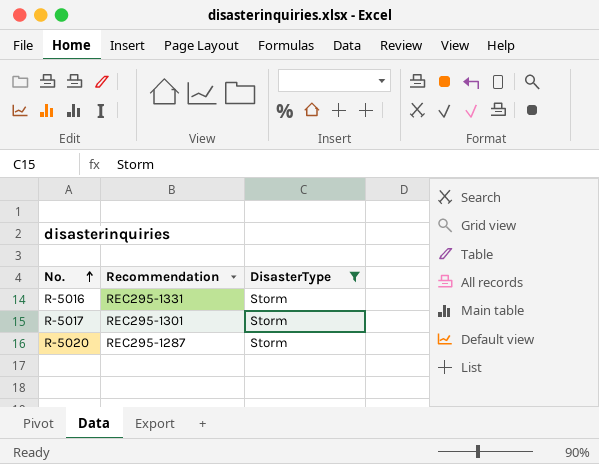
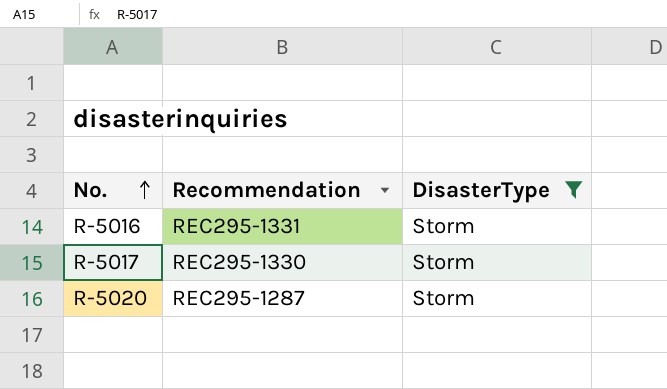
R-5017 | Recommendation: REC295-1301 -> REC295-1330

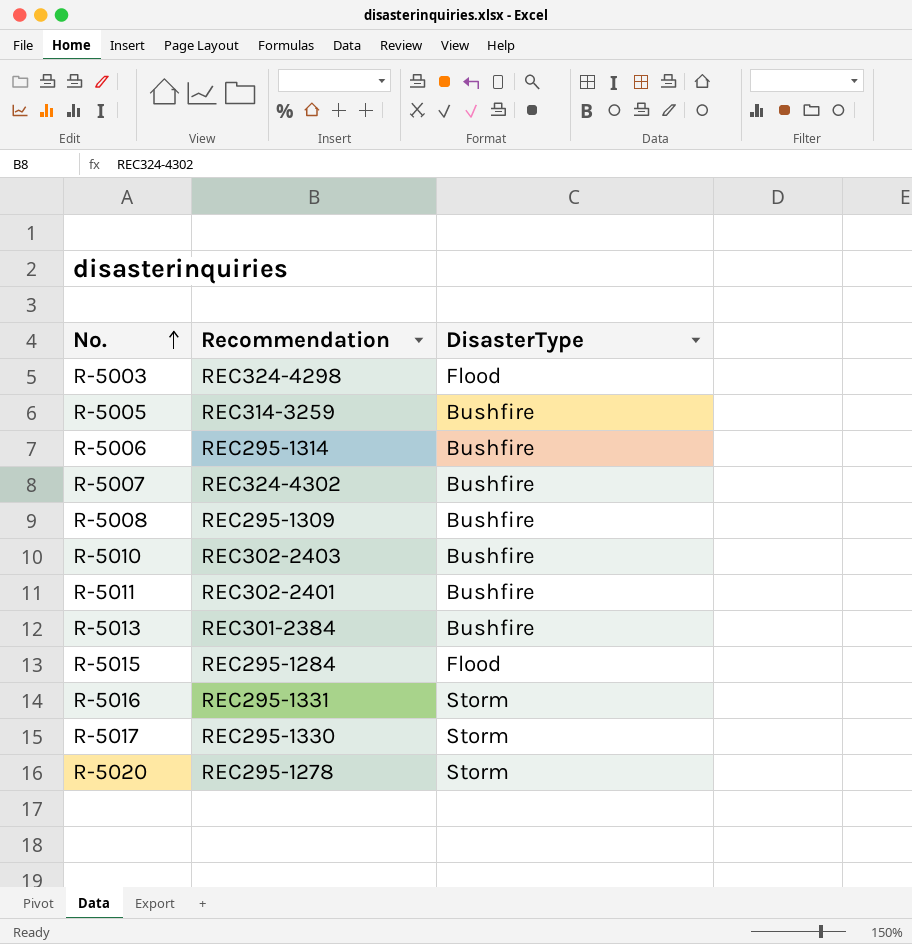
filter: DisasterType = Storm -> none
R-5020 | Recommendation: REC295-1287 -> REC295-1278

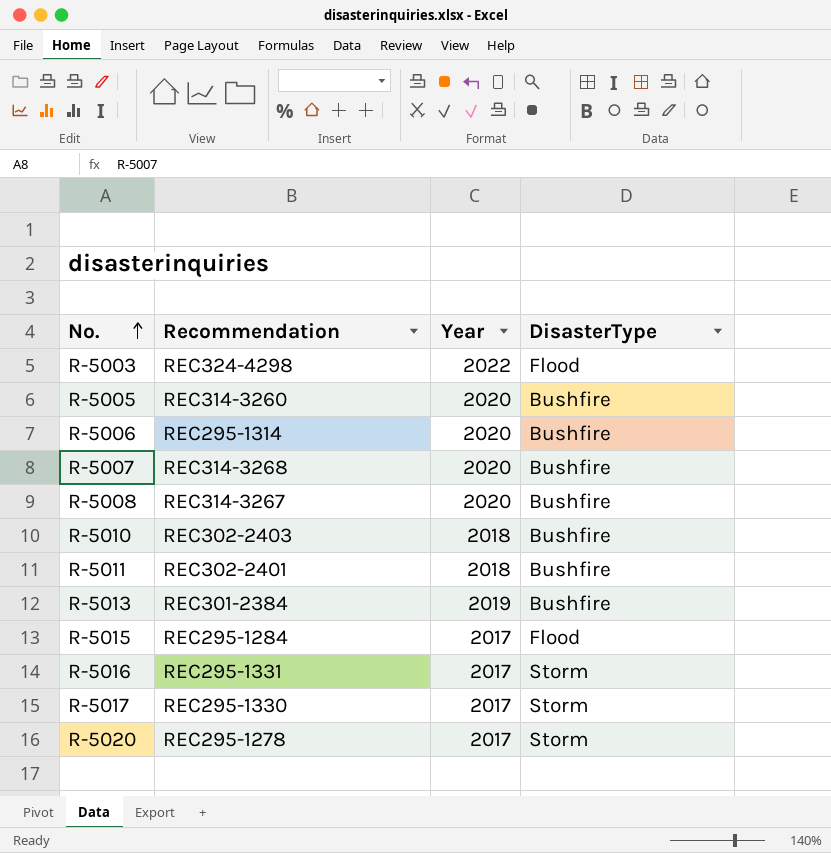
column Year | position: none -> 3
R-5005 | Recommendation: REC314-3259 -> REC314-3260
R-5007 | Recommendation: REC324-4302 -> REC314-3268
R-5008 | Recommendation: REC295-1309 -> REC314-3267

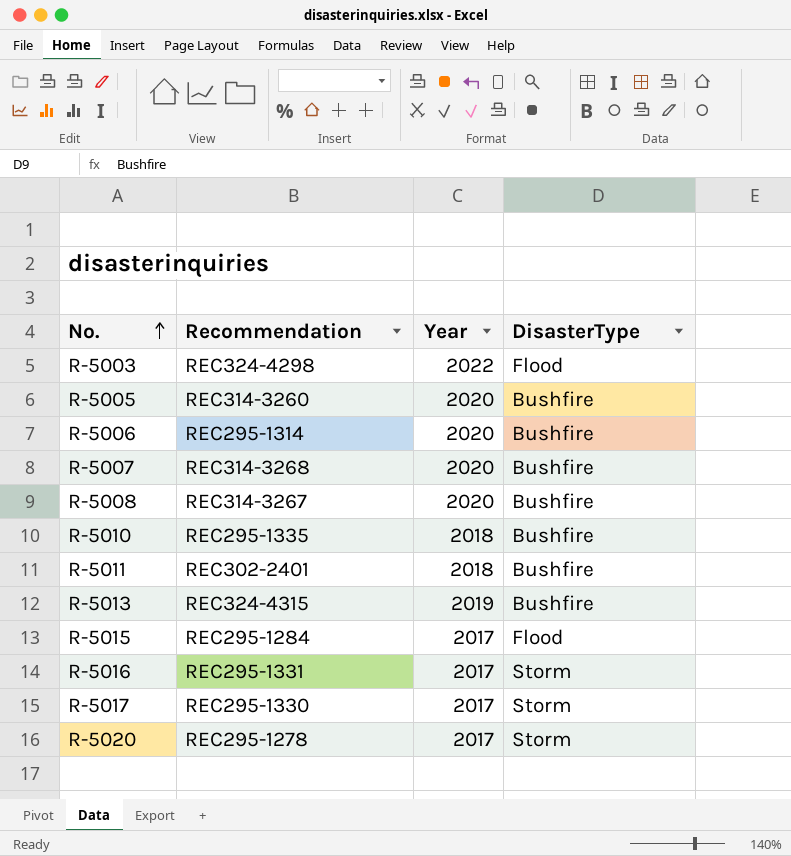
R-5010 | Recommendation: REC302-2403 -> REC295-1335
R-5013 | Recommendation: REC301-2384 -> REC324-4315

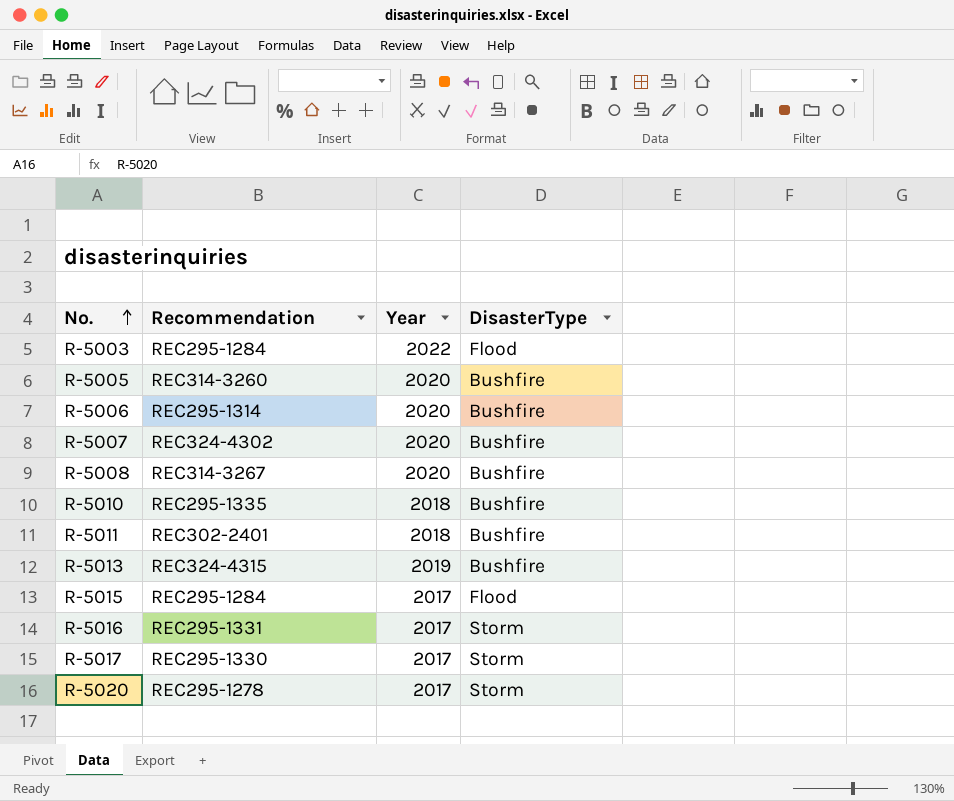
R-5003 | Recommendation: REC324-4298 -> REC295-1284
R-5007 | Recommendation: REC314-3268 -> REC324-4302

